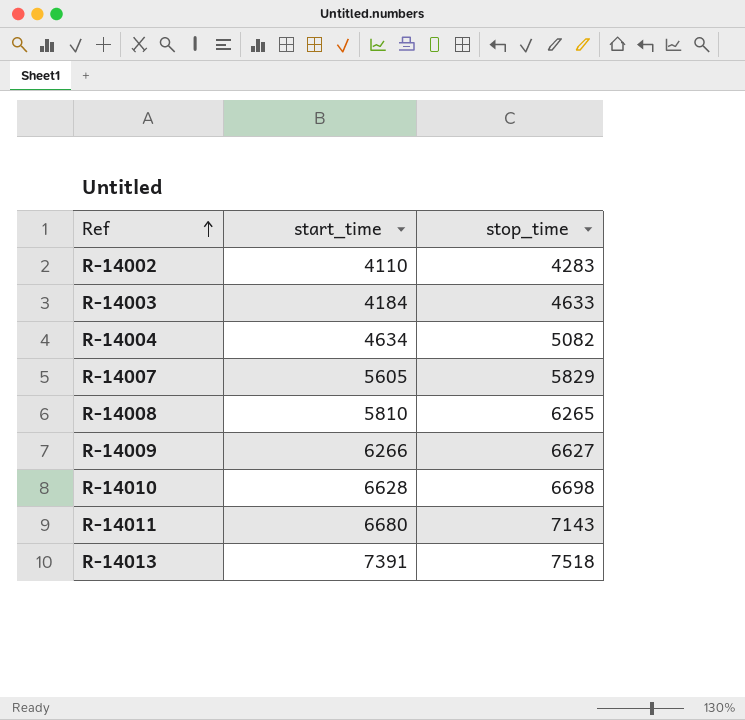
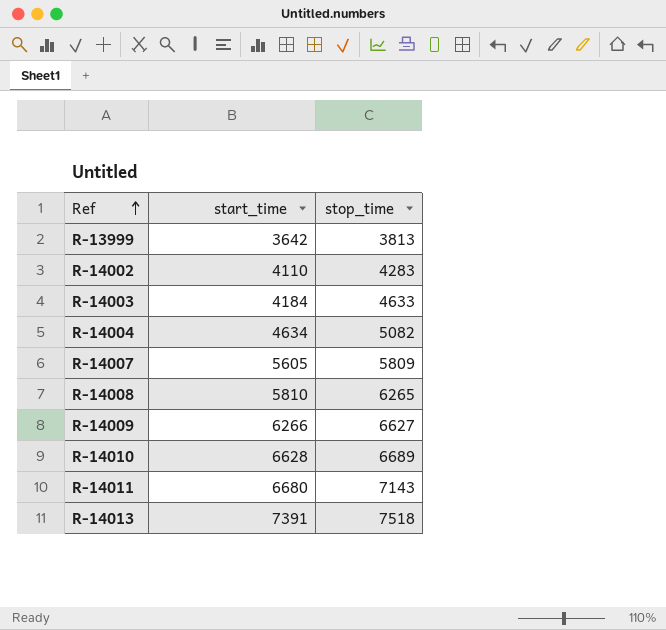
row R-13999: none -> 3642 | 3813
R-14007 | stop_time: 5829 -> 5809
R-14010 | stop_time: 6698 -> 6689

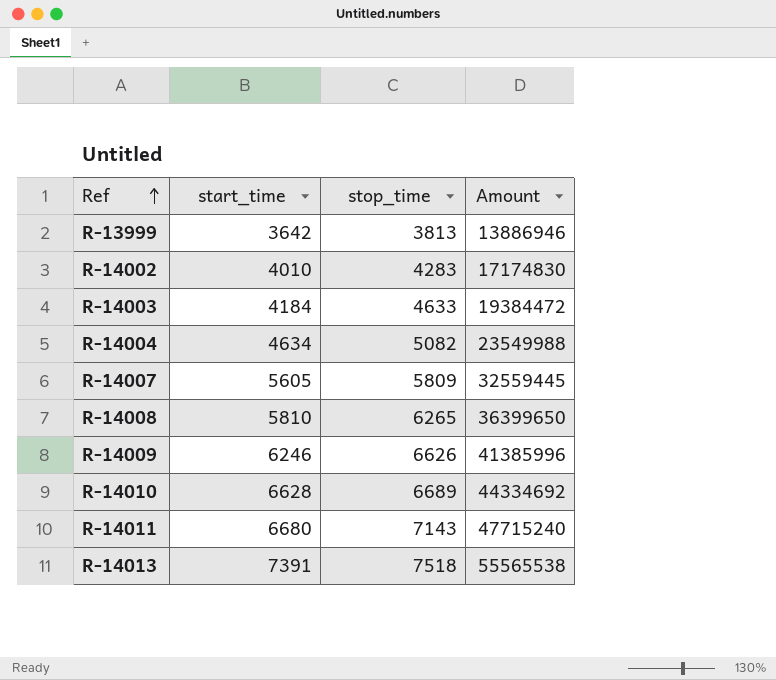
column Amount | formula: none -> [start_time] * [stop_time]
R-14002 | start_time: 4110 -> 4010
R-14009 | start_time: 6266 -> 6246
R-14009 | stop_time: 6627 -> 6626

